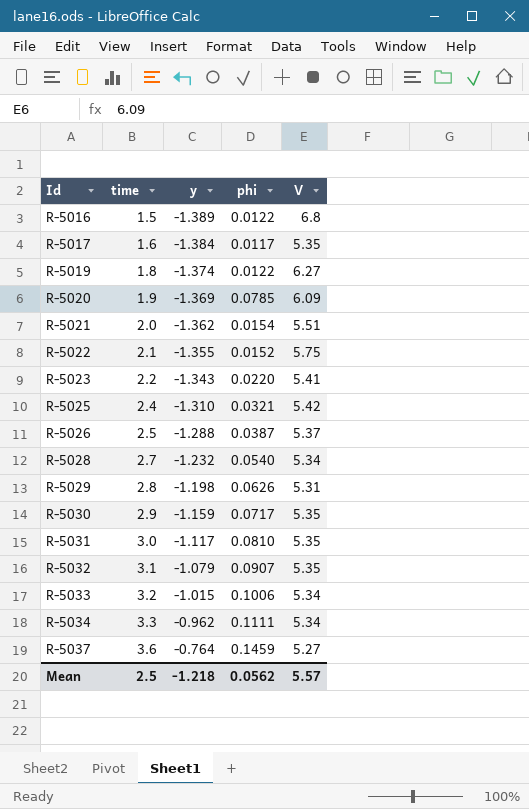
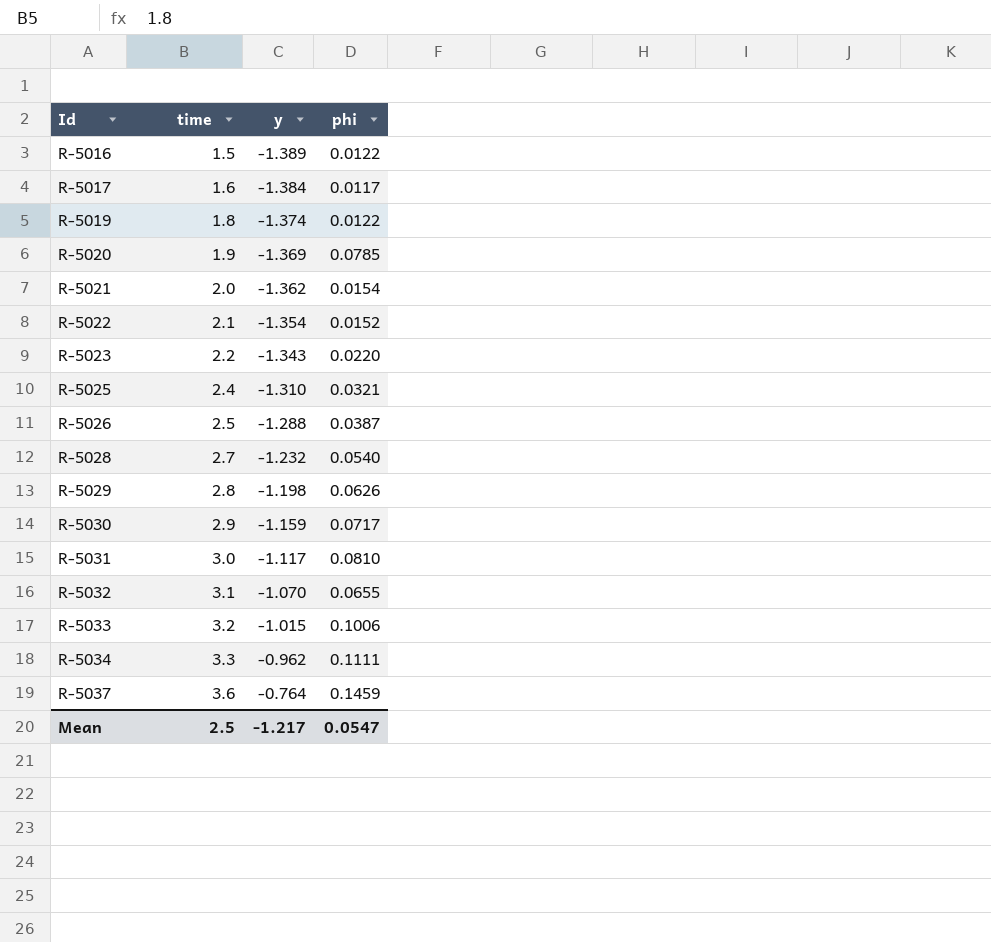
column V | position: 5 -> none
R-5022 | y: -1.355 -> -1.354
R-5032 | y: -1.079 -> -1.070
R-5032 | phi: 0.0907 -> 0.0655
Mean | y: -1.218 -> -1.217
Mean | phi: 0.0562 -> 0.0547

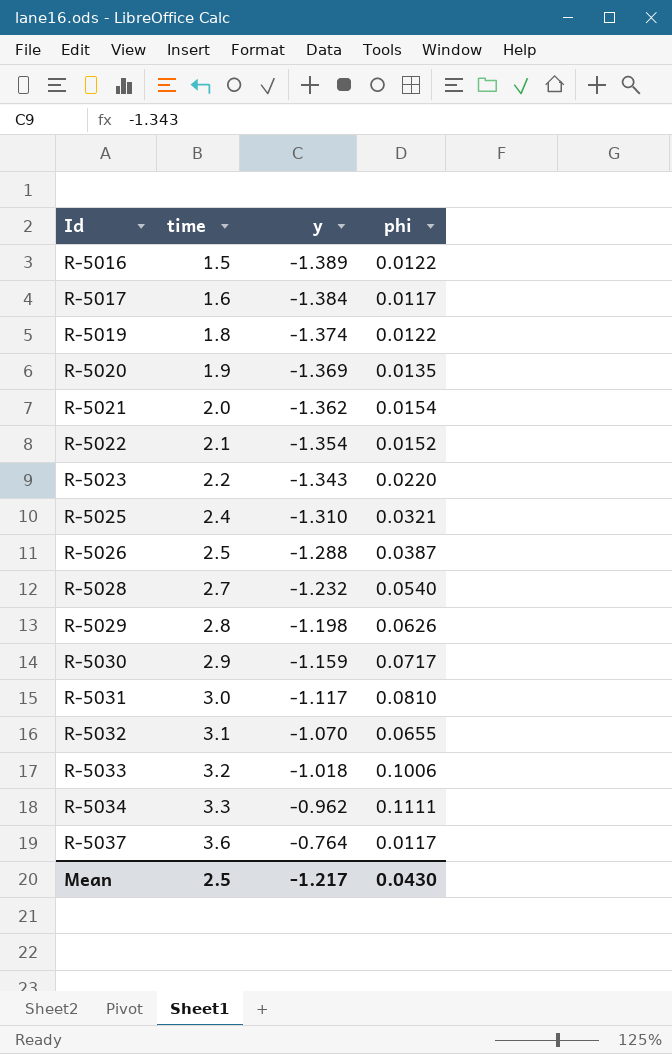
R-5020 | phi: 0.0785 -> 0.0135
R-5033 | y: -1.015 -> -1.018
R-5037 | phi: 0.1459 -> 0.0117
Mean | phi: 0.0547 -> 0.0430

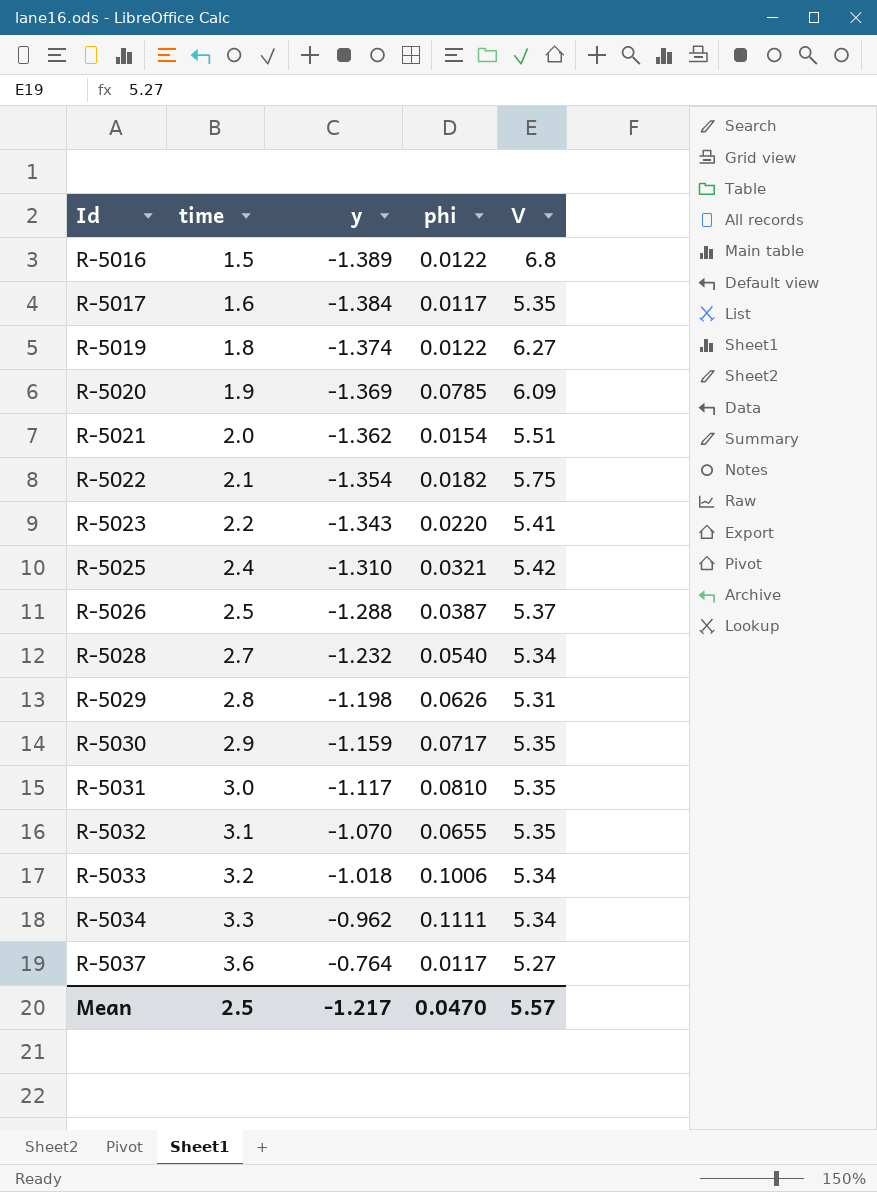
column V | position: none -> 5
R-5020 | phi: 0.0135 -> 0.0785
R-5022 | phi: 0.0152 -> 0.0182
Mean | phi: 0.0430 -> 0.0470

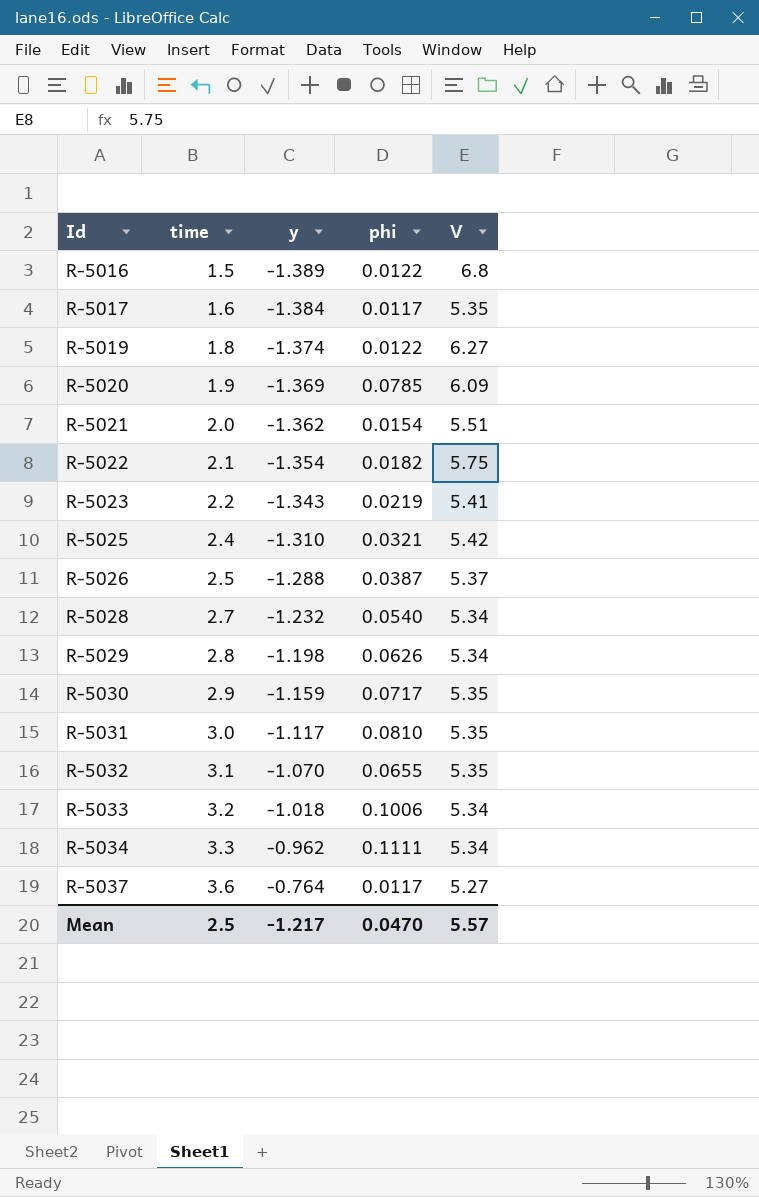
R-5023 | phi: 0.0220 -> 0.0219
R-5029 | V: 5.31 -> 5.34

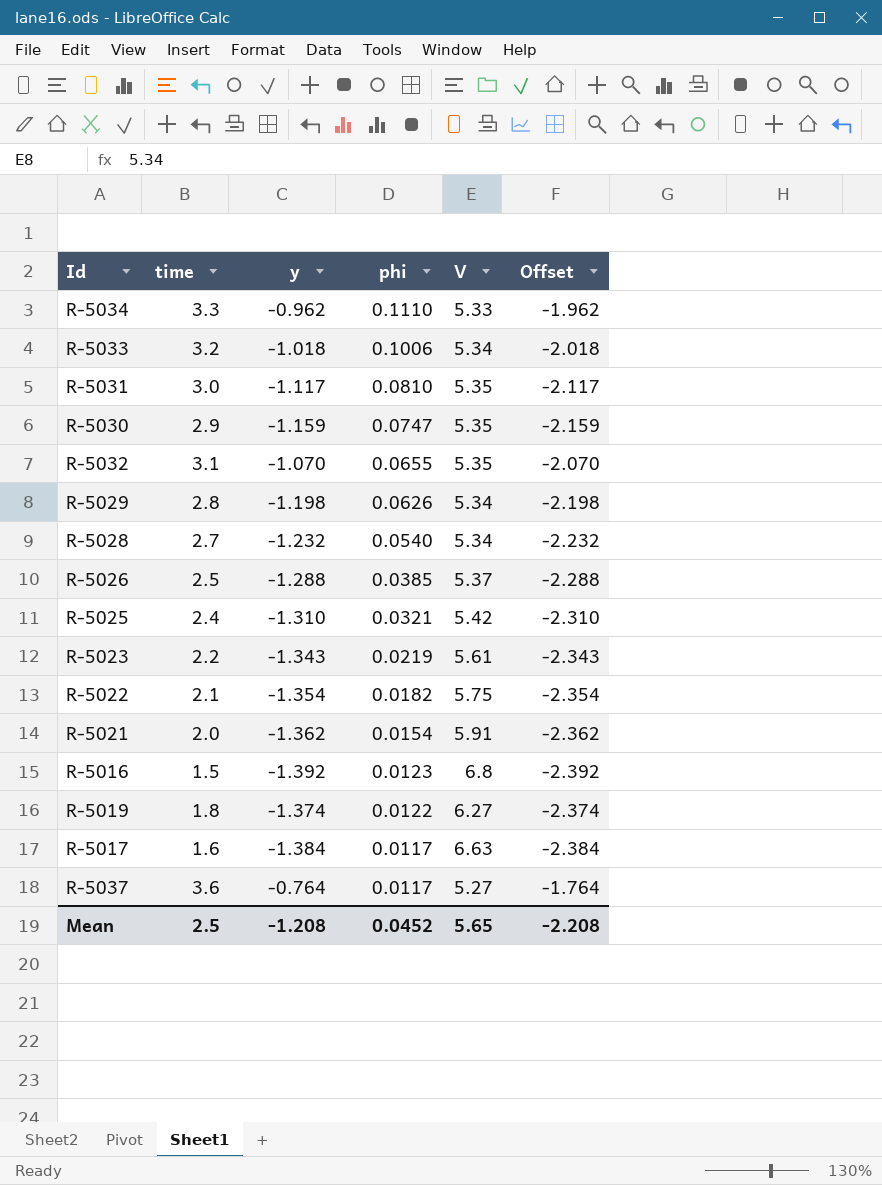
row order: Id ascending -> phi descending
column Offset | formula: none -> [y] - 1
row R-5020: 1.9 | -1.369 | 0.0785 | 6.09 -> none
R-5034 | phi: 0.1111 -> 0.1110
R-5034 | V: 5.34 -> 5.33
R-5030 | phi: 0.0717 -> 0.0747
R-5026 | phi: 0.0387 -> 0.0385
R-5023 | V: 5.41 -> 5.61
R-5021 | V: 5.51 -> 5.91
R-5016 | y: -1.389 -> -1.392
R-5016 | phi: 0.0122 -> 0.0123
R-5017 | V: 5.35 -> 6.63
Mean | y: -1.217 -> -1.208
Mean | phi: 0.0470 -> 0.0452
Mean | V: 5.57 -> 5.65

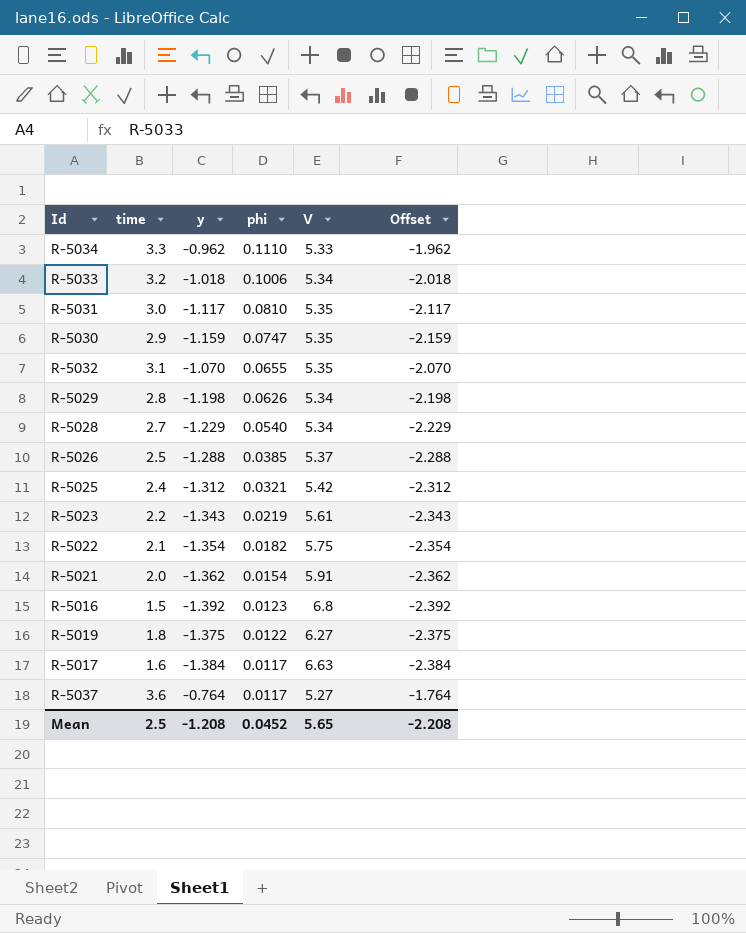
R-5028 | y: -1.232 -> -1.229
R-5028 | Offset: -2.232 -> -2.229
R-5025 | y: -1.310 -> -1.312
R-5025 | Offset: -2.310 -> -2.312
R-5019 | y: -1.374 -> -1.375
R-5019 | Offset: -2.374 -> -2.375

